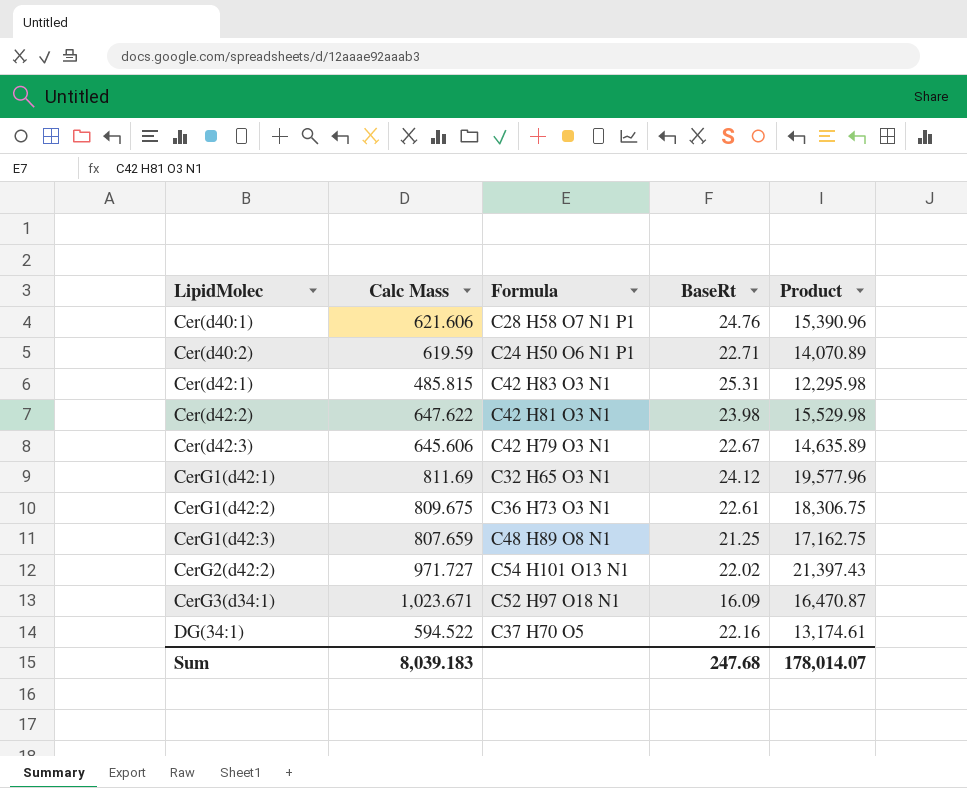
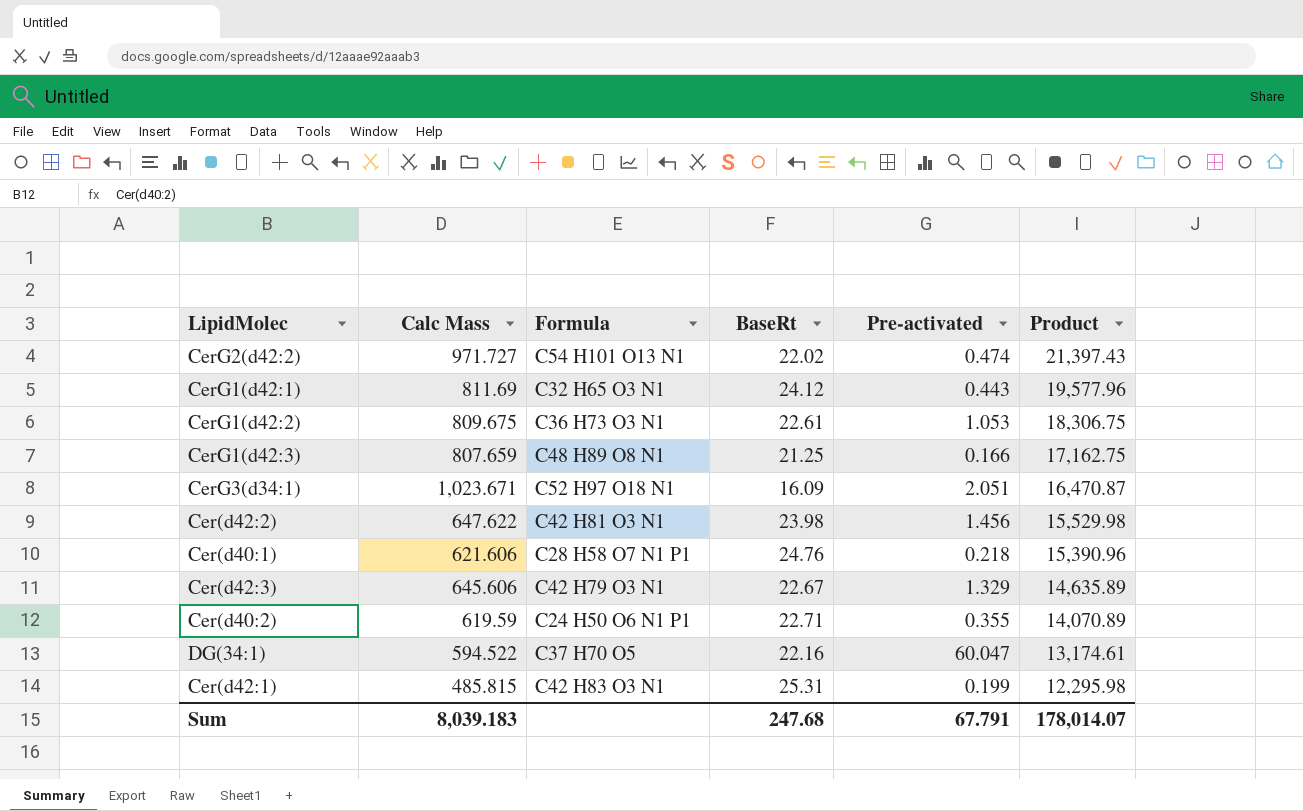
row order: LipidMolec ascending -> Product descending
column Pre-activated | position: none -> 5

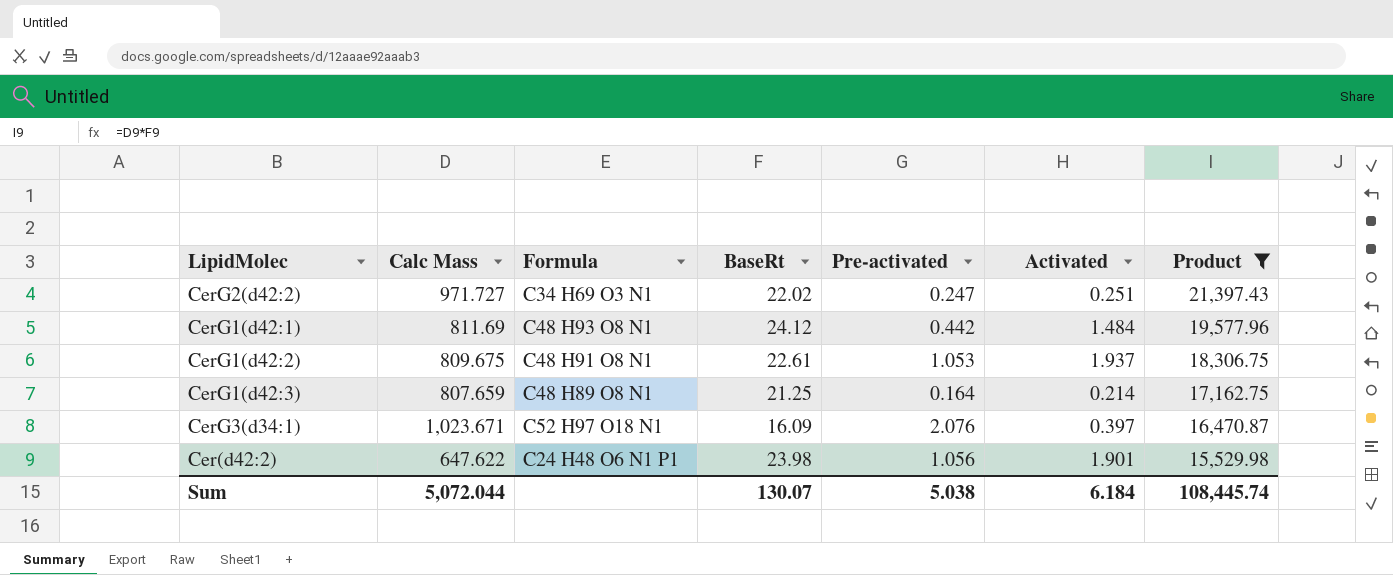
filter: none -> Product >= 15,529.98
column Activated | position: none -> 6
CerG2(d42:2) | Formula: C54 H101 O13 N1 -> C34 H69 O3 N1
CerG2(d42:2) | Pre-activated: 0.474 -> 0.247
CerG1(d42:1) | Formula: C32 H65 O3 N1 -> C48 H93 O8 N1
CerG1(d42:1) | Pre-activated: 0.443 -> 0.442
CerG1(d42:2) | Formula: C36 H73 O3 N1 -> C48 H91 O8 N1
CerG1(d42:3) | Pre-activated: 0.166 -> 0.164
CerG3(d34:1) | Pre-activated: 2.051 -> 2.076
Cer(d42:2) | Formula: C42 H81 O3 N1 -> C24 H48 O6 N1 P1
Cer(d42:2) | Pre-activated: 1.456 -> 1.056
Sum | Calc Mass: 8,039.183 -> 5,072.044
Sum | BaseRt: 247.68 -> 130.07
Sum | Pre-activated: 67.791 -> 5.038
Sum | Product: 178,014.07 -> 108,445.74

